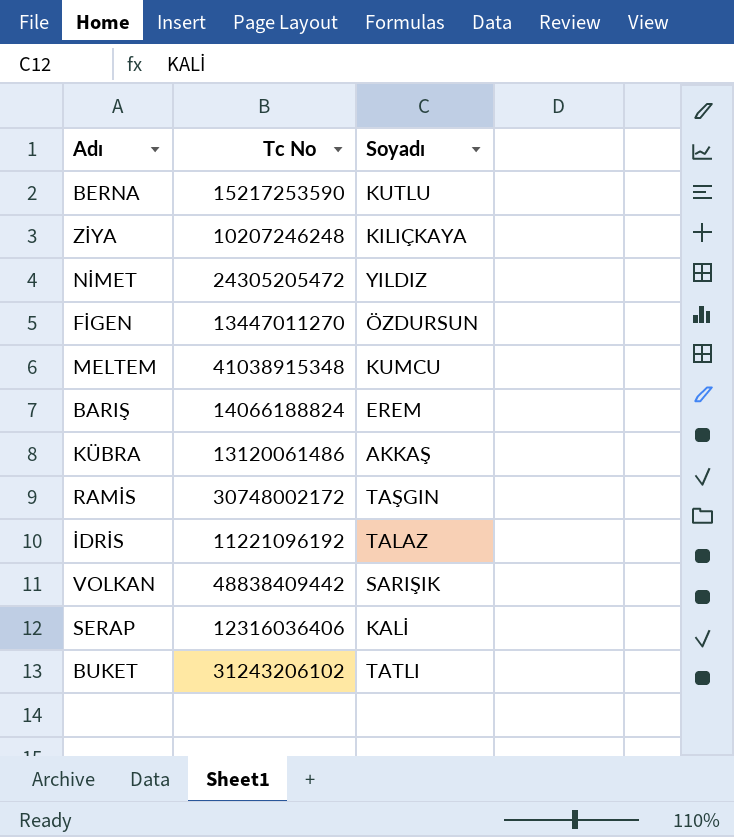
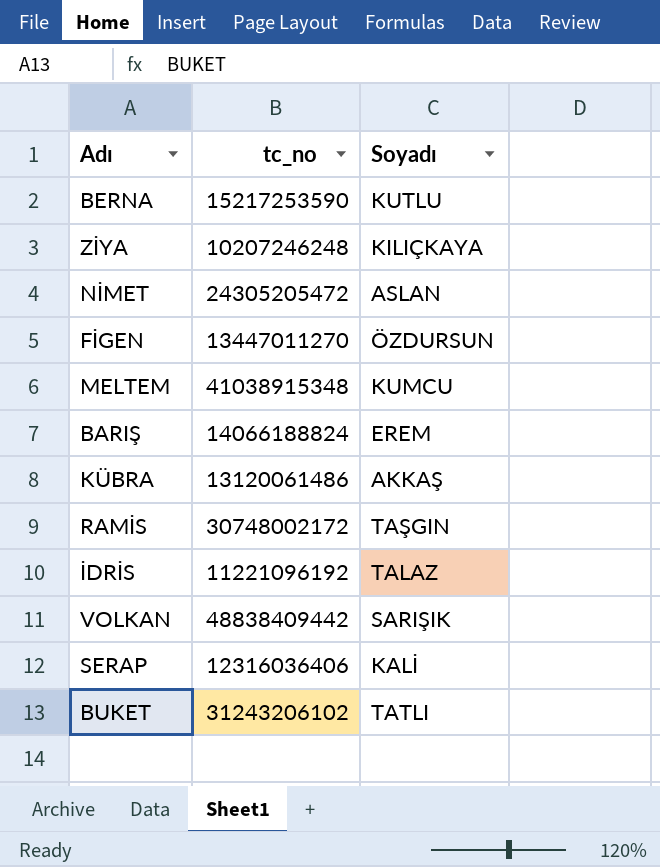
column name: Tc No -> tc_no
NİMET | Soyadı: YILDIZ -> ASLAN

